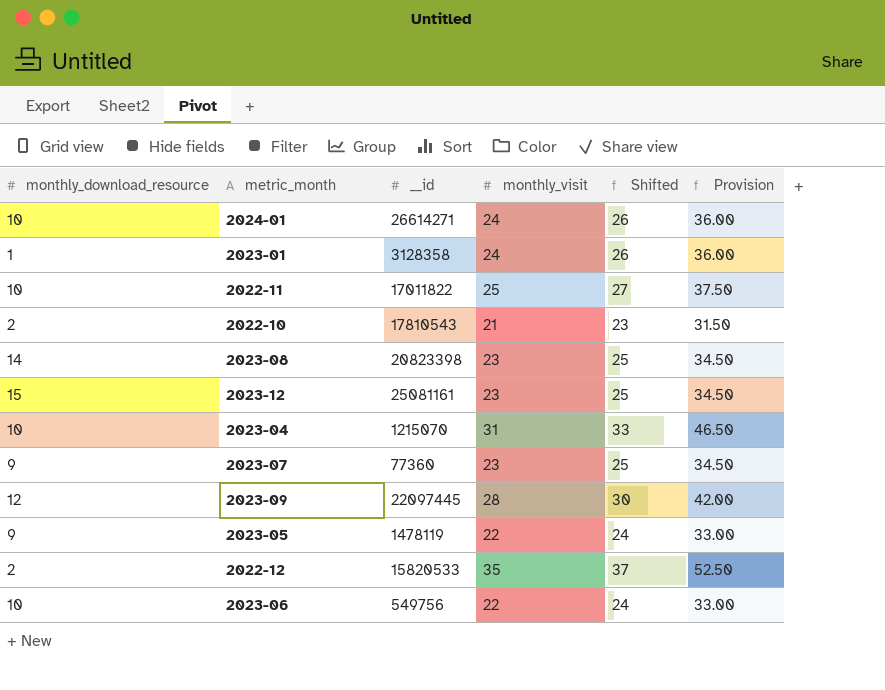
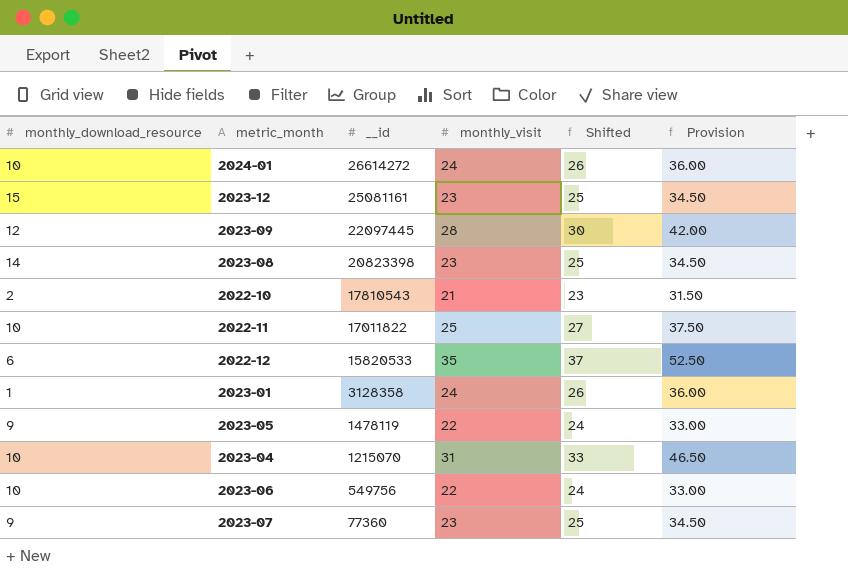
row order: none -> __id descending
2024-01 | __id: 26614271 -> 26614272
2022-12 | monthly_download_resource: 2 -> 6

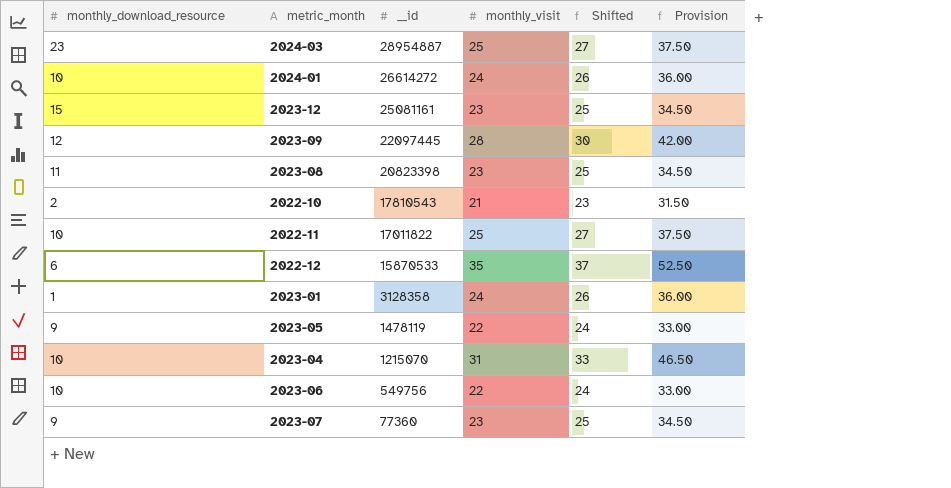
row 2024-03: none -> 23 | 28954887 | 25 | 27 | 37.50
2023-08 | monthly_download_resource: 14 -> 11
2022-12 | __id: 15820533 -> 15870533

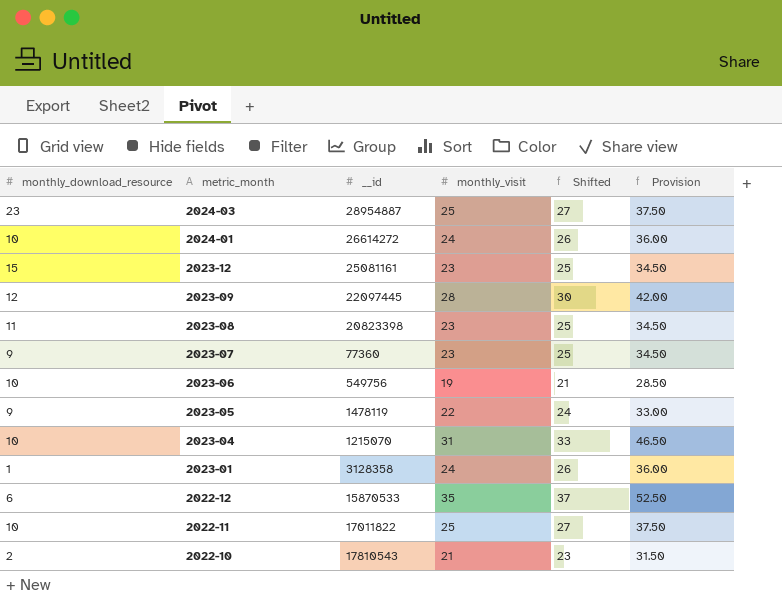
row order: __id descending -> metric_month descending
2023-06 | monthly_visit: 22 -> 19
2023-06 | Shifted: 24 -> 21
2023-06 | Provision: 33.00 -> 28.50

